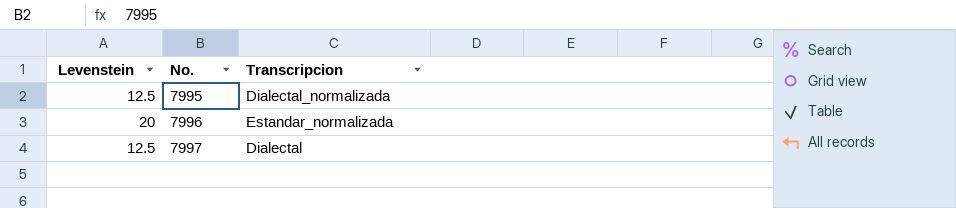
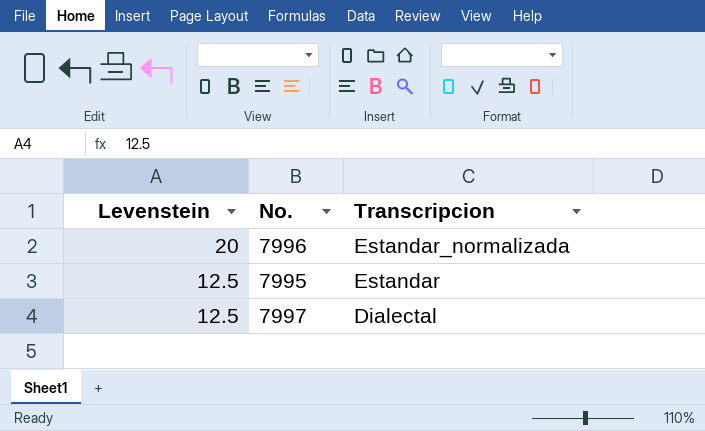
row order: No. ascending -> Levenstein descending
7995 | Transcripcion: Dialectal_normalizada -> Estandar

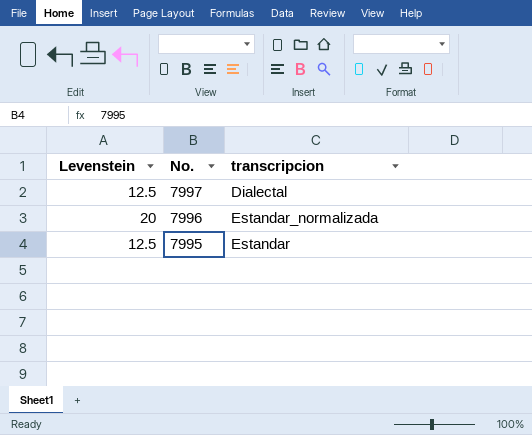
row order: Levenstein descending -> No. descending
column name: Transcripcion -> transcripcion

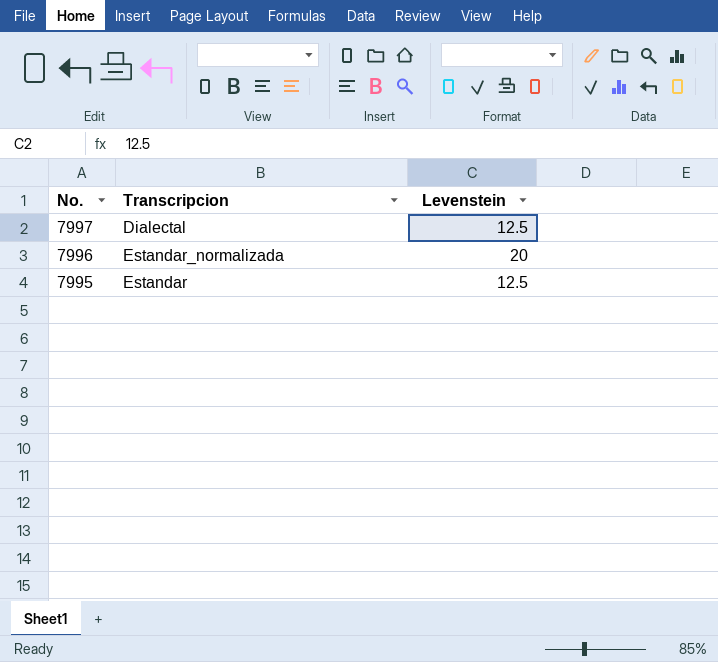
column name: transcripcion -> Transcripcion
column Levenstein | position: 1 -> 3

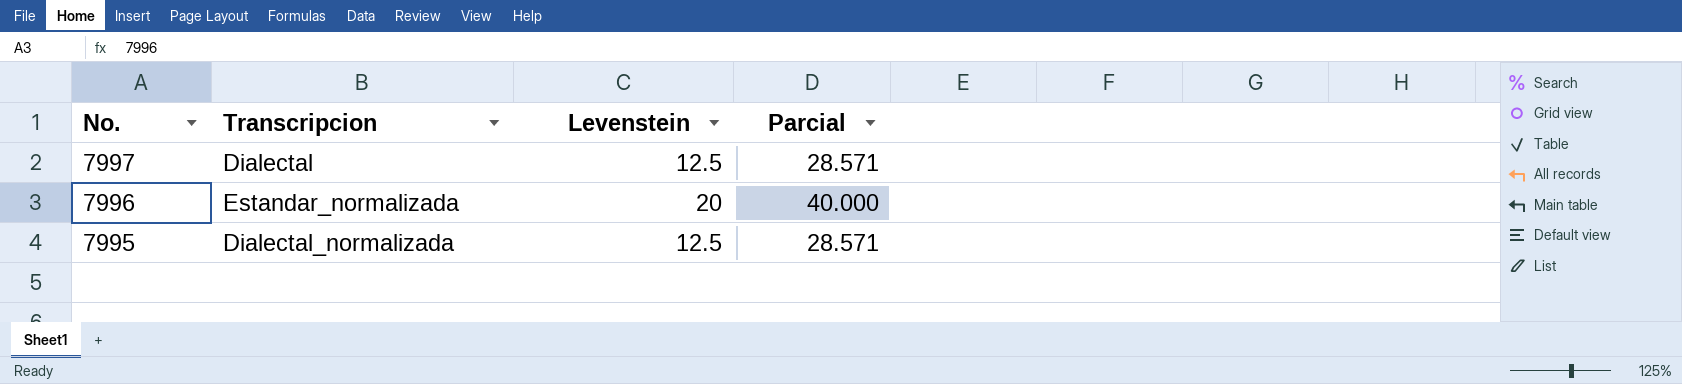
column Parcial | position: none -> 4
7995 | Transcripcion: Estandar -> Dialectal_normalizada

